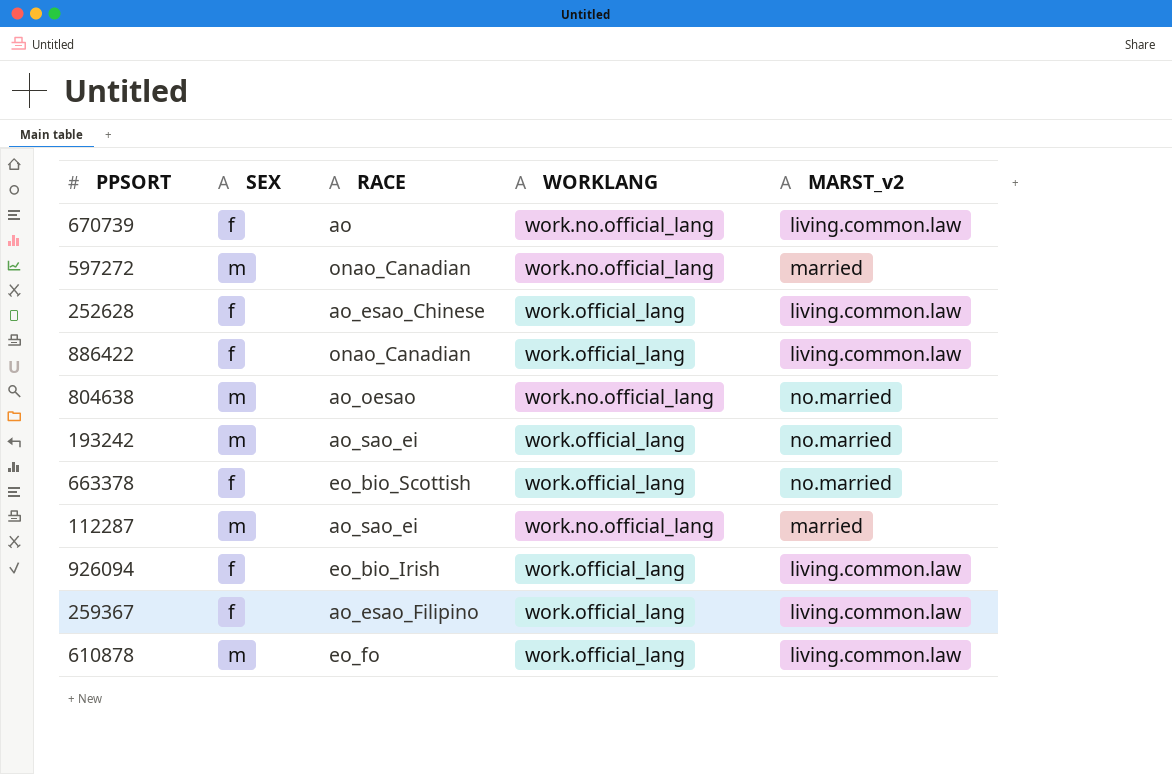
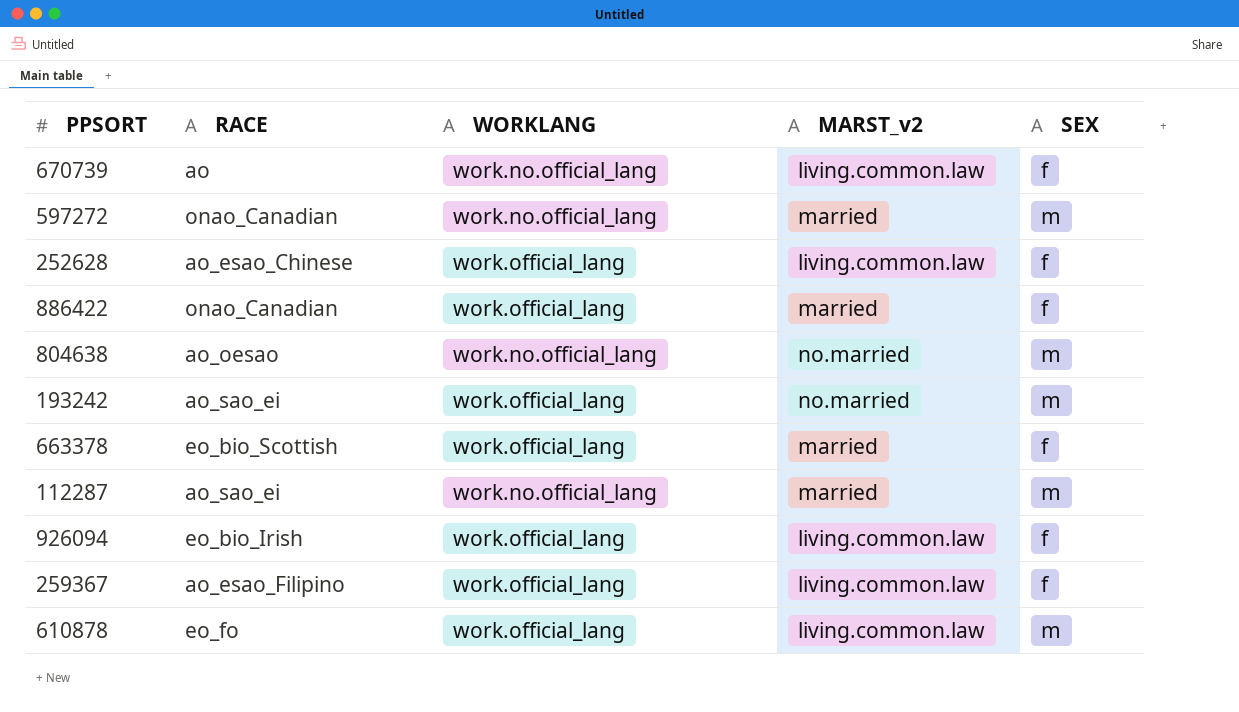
column SEX | position: 2 -> 5
886422 | MARST_v2: living.common.law -> married
663378 | MARST_v2: no.married -> married

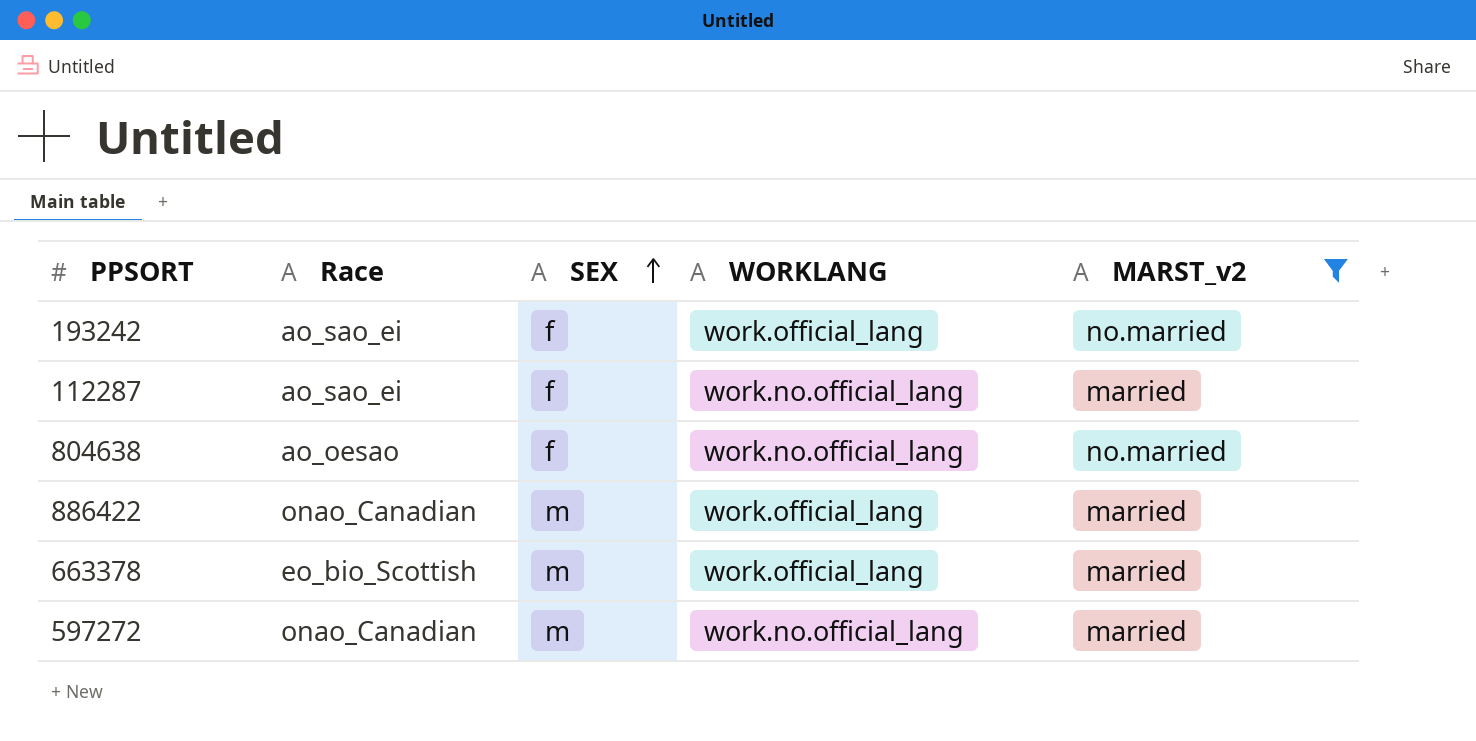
filter: none -> MARST_v2 != living.common.law
row order: none -> SEX ascending
column name: RACE -> Race
column SEX | position: 5 -> 3
193242 | SEX: m -> f
112287 | SEX: m -> f
804638 | SEX: m -> f
886422 | SEX: f -> m
663378 | SEX: f -> m

